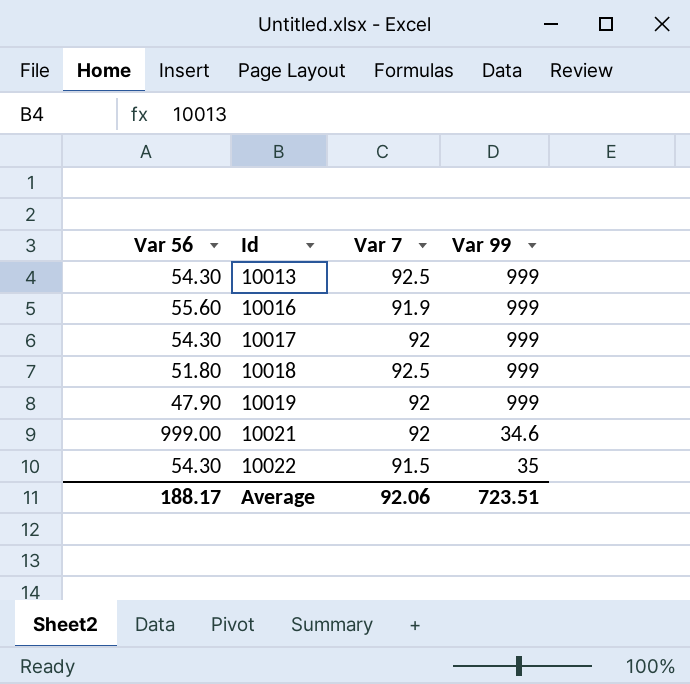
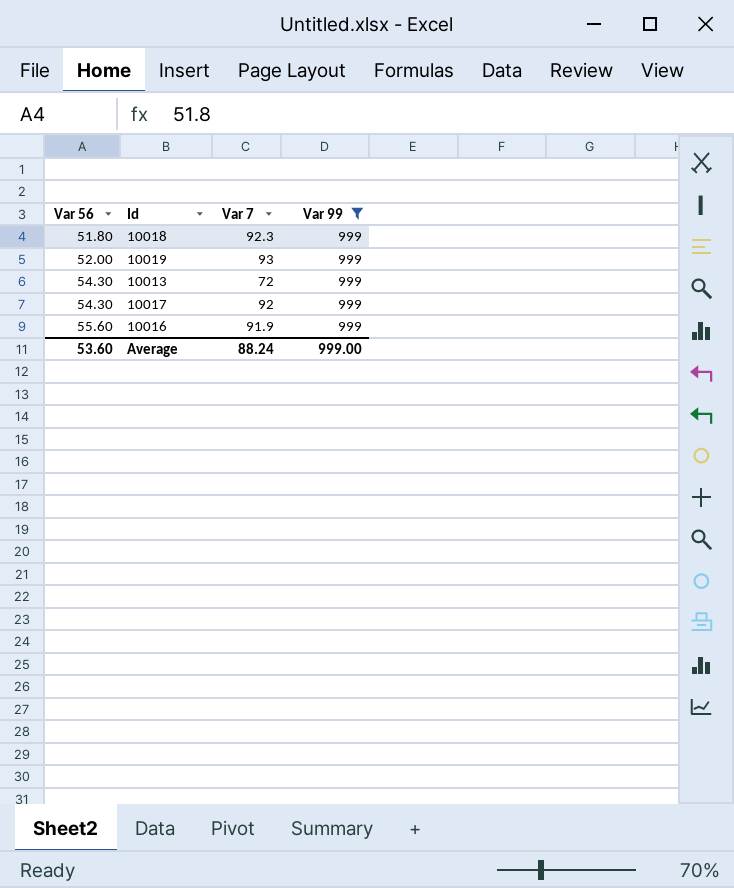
filter: none -> Var 99 = 999
row order: Id ascending -> Var 56 ascending
10018 | Var 7: 92.5 -> 92.3
10019 | Var 56: 47.90 -> 52.00
10019 | Var 7: 92 -> 93
10013 | Var 7: 92.5 -> 72
Average | Var 56: 188.17 -> 53.60
Average | Var 7: 92.06 -> 88.24
Average | Var 99: 723.51 -> 999.00

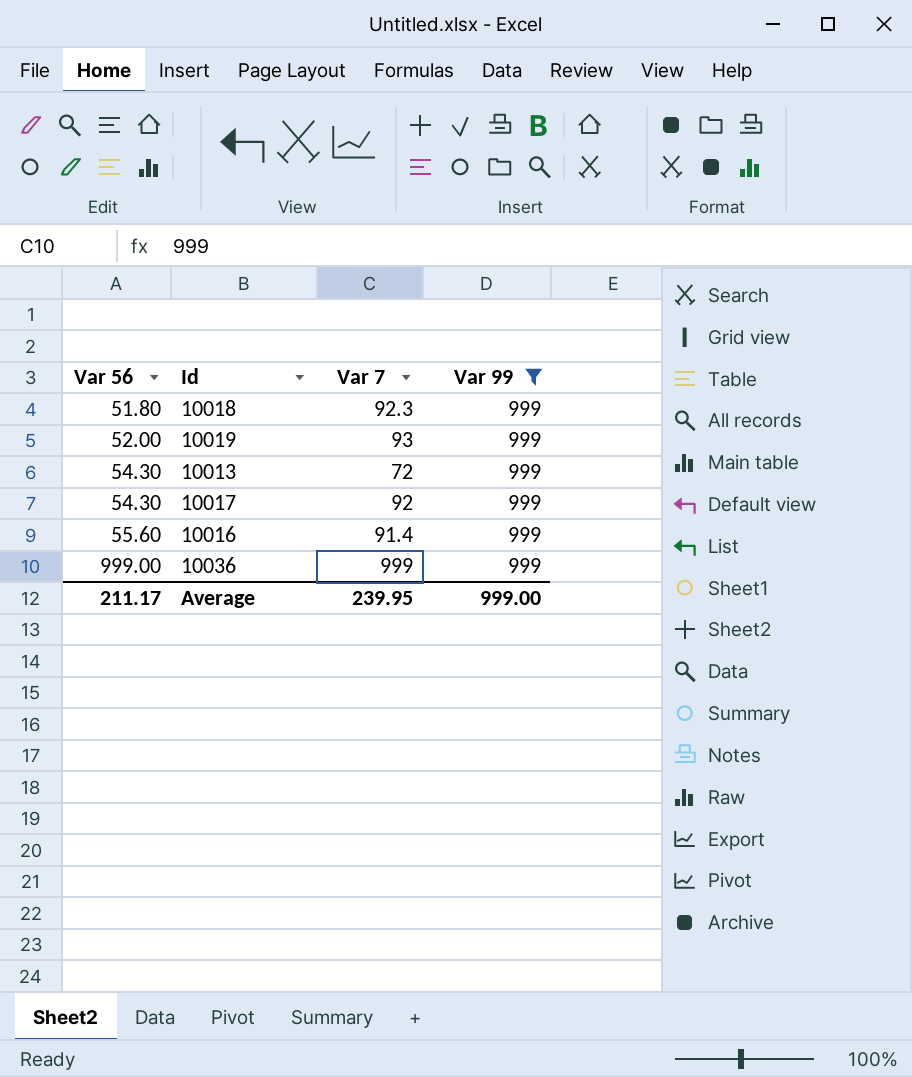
10016 | Var 7: 91.9 -> 91.4
row 10036: none -> 999.00 | 999 | 999
Average | Var 56: 53.60 -> 211.17
Average | Var 7: 88.24 -> 239.95

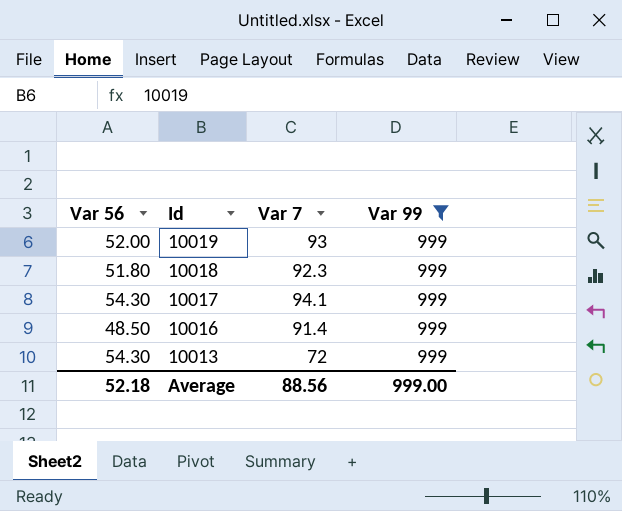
row order: Var 56 ascending -> Id descending
row 10036: 999.00 | 999 | 999 -> none
10017 | Var 7: 92 -> 94.1
10016 | Var 56: 55.60 -> 48.50
Average | Var 56: 211.17 -> 52.18
Average | Var 7: 239.95 -> 88.56

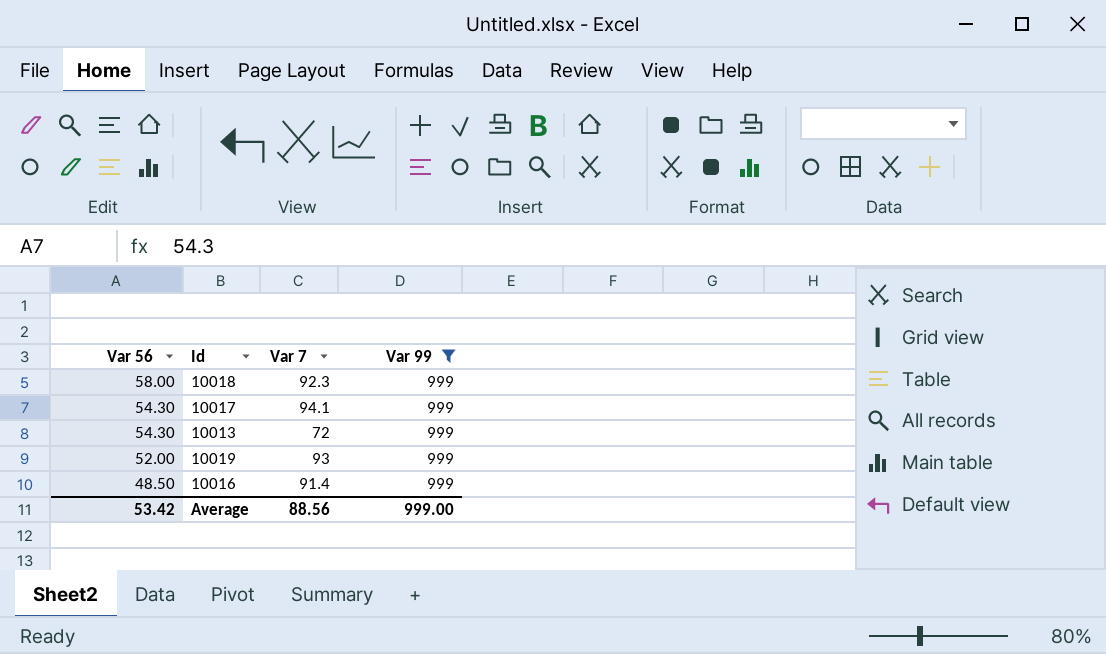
row order: Id descending -> Var 56 descending
10018 | Var 56: 51.80 -> 58.00
Average | Var 56: 52.18 -> 53.42

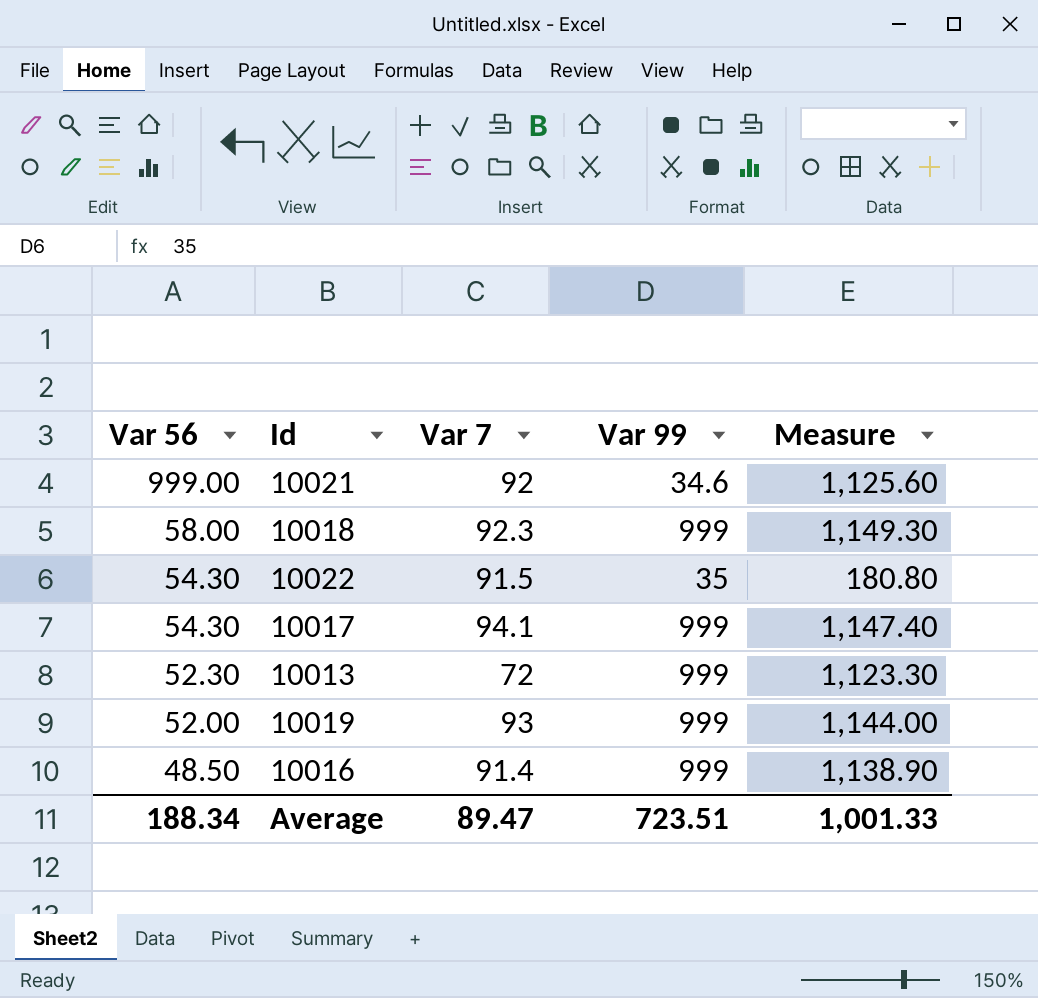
filter: Var 99 = 999 -> none
column Measure | formula: none -> [Var 56] + [Var 7] + [Var 99]
10013 | Var 56: 54.30 -> 52.30
Average | Var 56: 53.42 -> 188.34
Average | Var 7: 88.56 -> 89.47
Average | Var 99: 999.00 -> 723.51

